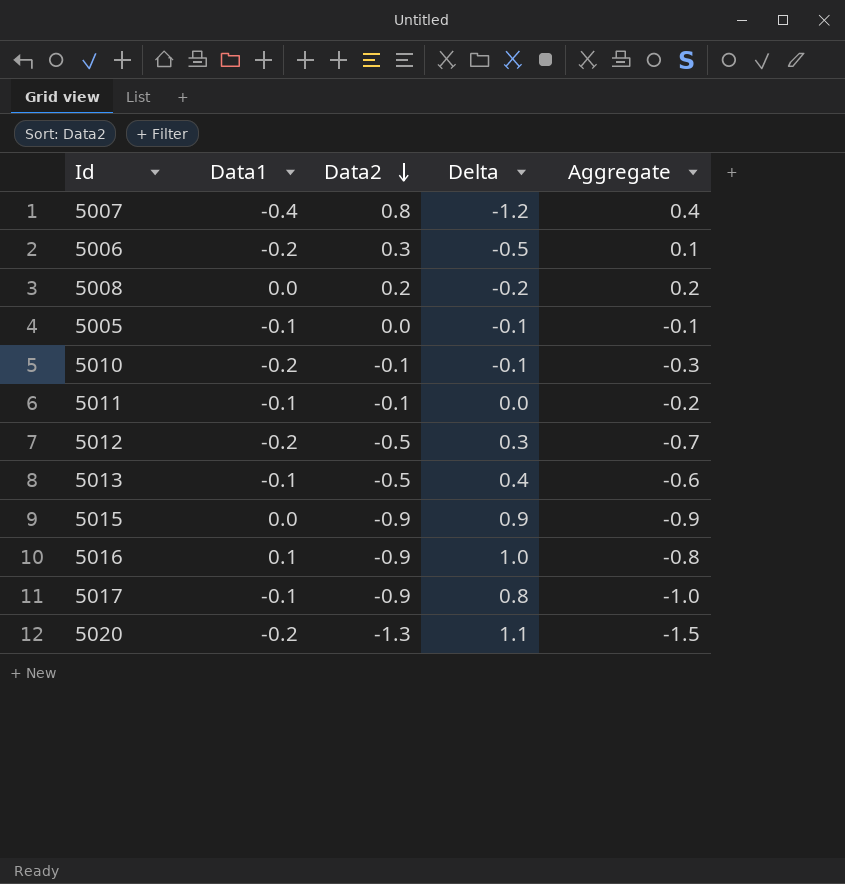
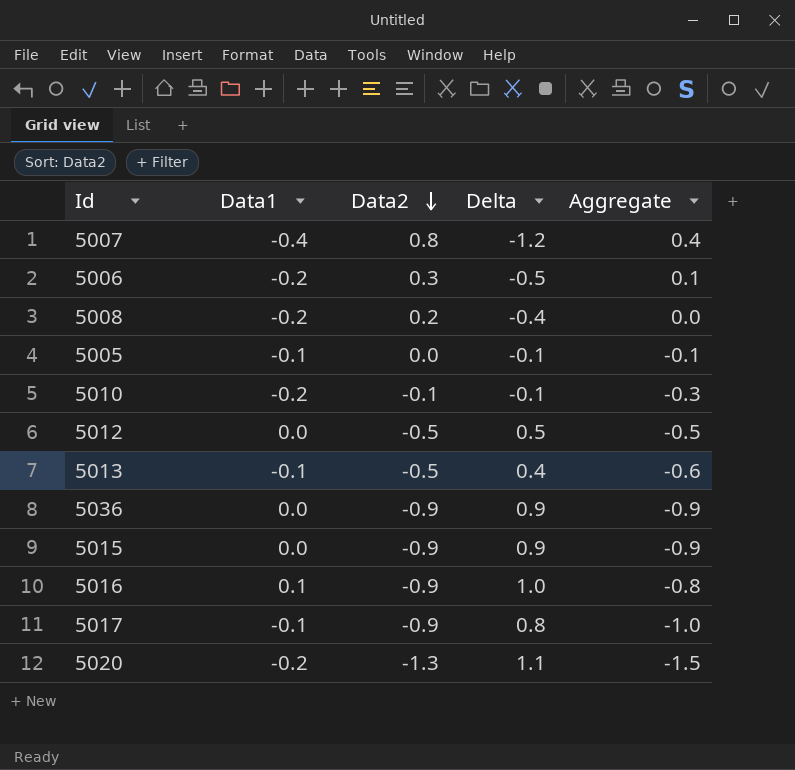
row 5011: -0.1 | -0.1 | 0.0 | -0.2 -> none
5008 | Data1: 0.0 -> -0.2
5008 | Delta: -0.2 -> -0.4
5008 | Aggregate: 0.2 -> 0.0
5012 | Data1: -0.2 -> 0.0
5012 | Delta: 0.3 -> 0.5
5012 | Aggregate: -0.7 -> -0.5
row 5036: none -> 0.0 | -0.9 | 0.9 | -0.9

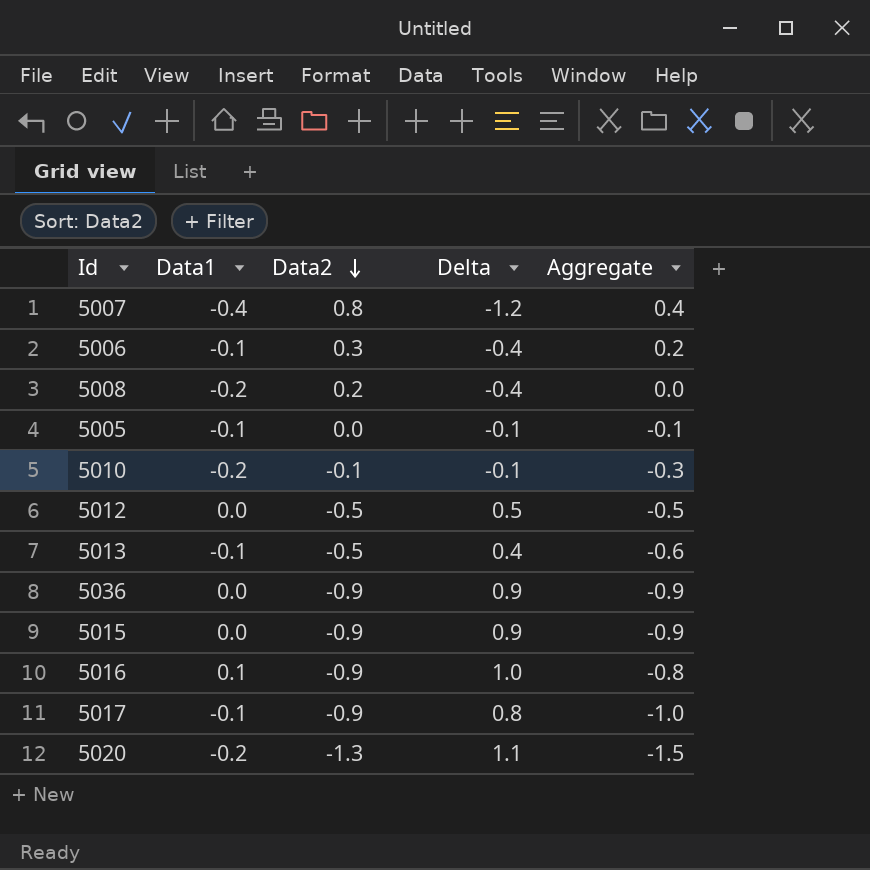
5006 | Data1: -0.2 -> -0.1
5006 | Delta: -0.5 -> -0.4
5006 | Aggregate: 0.1 -> 0.2

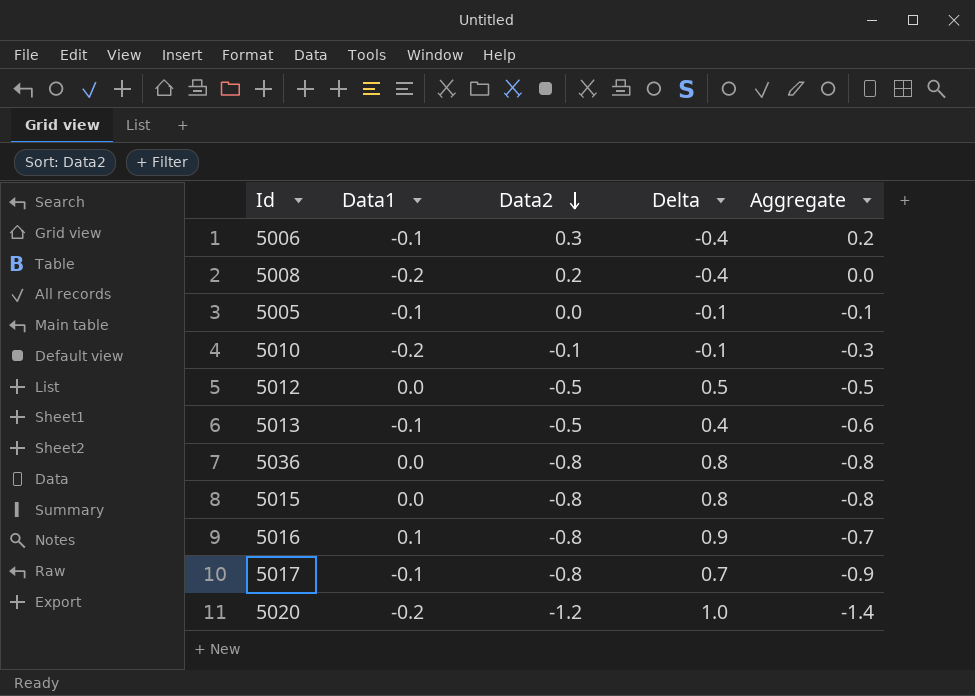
row 5007: -0.4 | 0.8 | -1.2 | 0.4 -> none
5036 | Data2: -0.9 -> -0.8
5036 | Delta: 0.9 -> 0.8
5036 | Aggregate: -0.9 -> -0.8
5015 | Data2: -0.9 -> -0.8
5015 | Delta: 0.9 -> 0.8
5015 | Aggregate: -0.9 -> -0.8
5016 | Data2: -0.9 -> -0.8
5016 | Delta: 1.0 -> 0.9
5016 | Aggregate: -0.8 -> -0.7
5017 | Data2: -0.9 -> -0.8
5017 | Delta: 0.8 -> 0.7
5017 | Aggregate: -1.0 -> -0.9
5020 | Data2: -1.3 -> -1.2
5020 | Delta: 1.1 -> 1.0
5020 | Aggregate: -1.5 -> -1.4

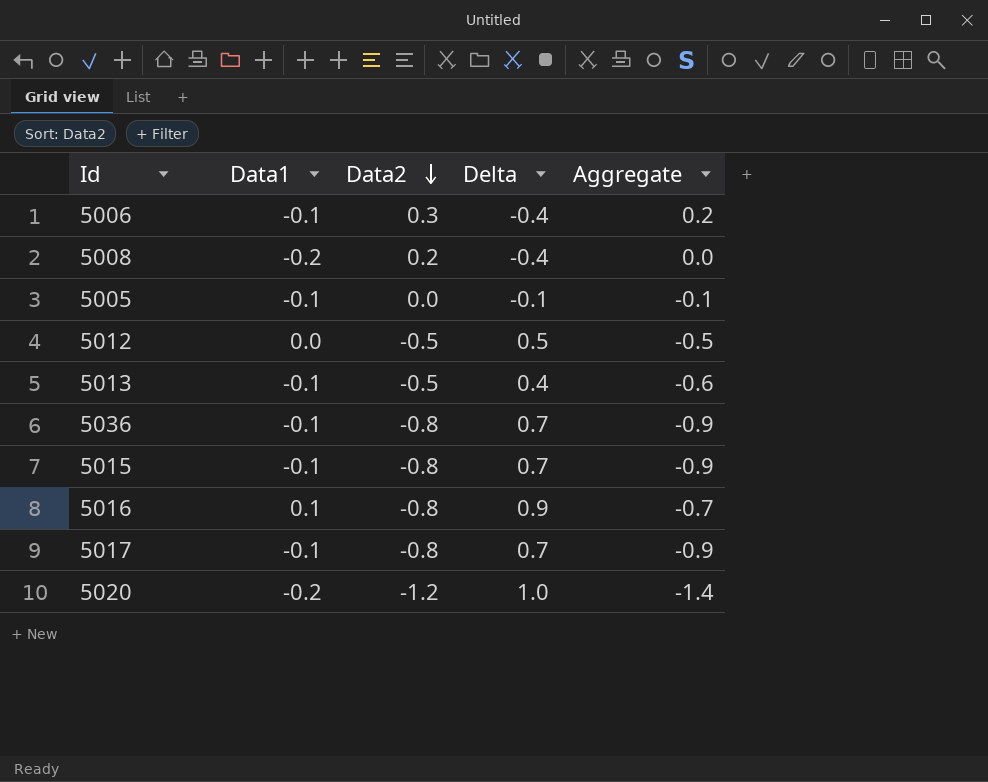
row 5010: -0.2 | -0.1 | -0.1 | -0.3 -> none
5036 | Data1: 0.0 -> -0.1
5036 | Delta: 0.8 -> 0.7
5036 | Aggregate: -0.8 -> -0.9
5015 | Data1: 0.0 -> -0.1
5015 | Delta: 0.8 -> 0.7
5015 | Aggregate: -0.8 -> -0.9

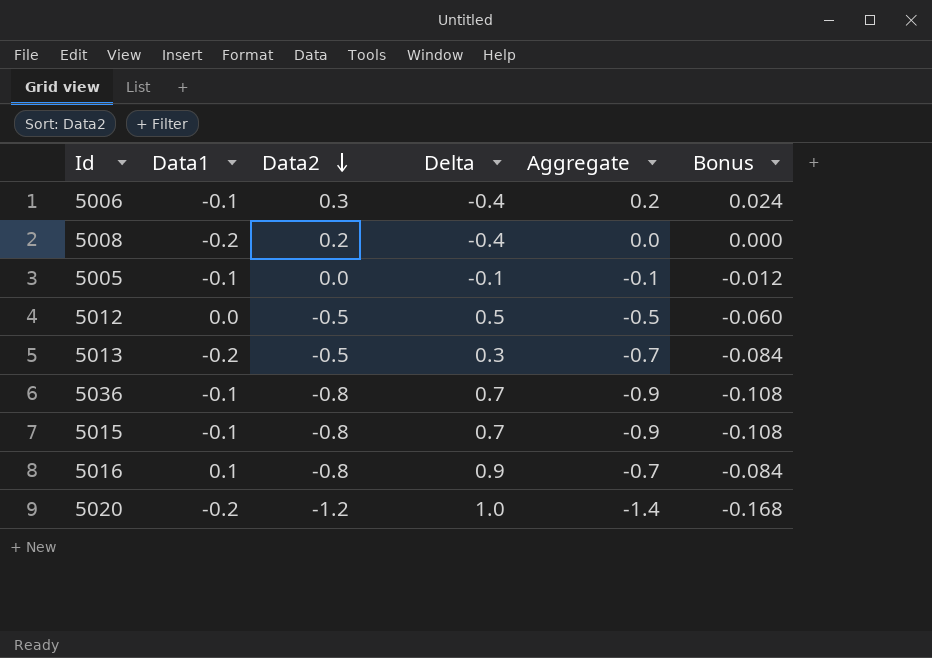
column Bonus | formula: none -> [Aggregate] * 0.12
row 5017: -0.1 | -0.8 | 0.7 | -0.9 -> none
5013 | Data1: -0.1 -> -0.2
5013 | Delta: 0.4 -> 0.3
5013 | Aggregate: -0.6 -> -0.7

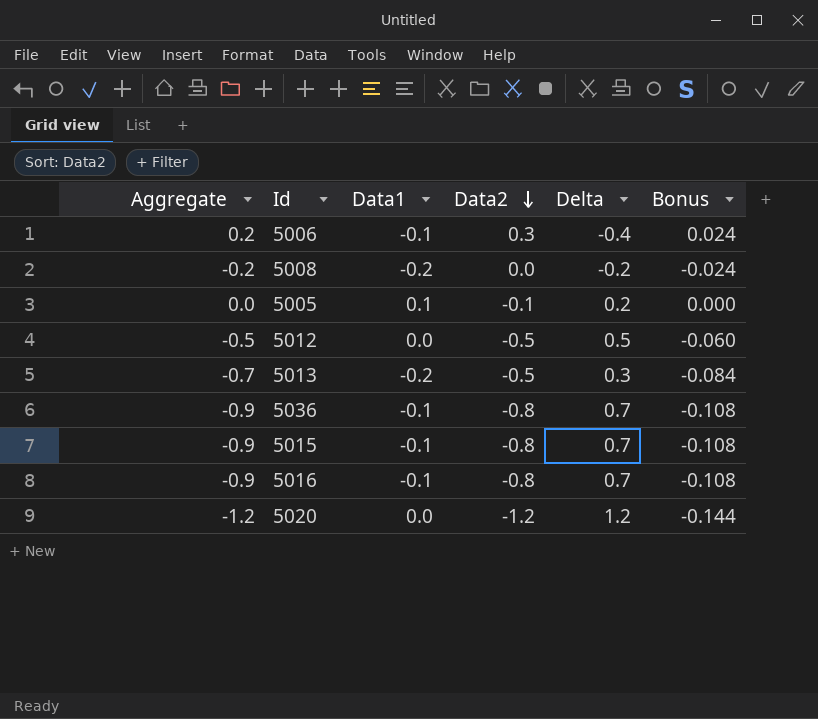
column Aggregate | position: 5 -> 1
5008 | Aggregate: 0.0 -> -0.2
5008 | Data2: 0.2 -> 0.0
5008 | Delta: -0.4 -> -0.2
5008 | Bonus: 0.000 -> -0.024
5005 | Aggregate: -0.1 -> 0.0
5005 | Data1: -0.1 -> 0.1
5005 | Data2: 0.0 -> -0.1
5005 | Delta: -0.1 -> 0.2
5005 | Bonus: -0.012 -> 0.000
5016 | Aggregate: -0.7 -> -0.9
5016 | Data1: 0.1 -> -0.1
5016 | Delta: 0.9 -> 0.7
5016 | Bonus: -0.084 -> -0.108
5020 | Aggregate: -1.4 -> -1.2
5020 | Data1: -0.2 -> 0.0
5020 | Delta: 1.0 -> 1.2
5020 | Bonus: -0.168 -> -0.144

